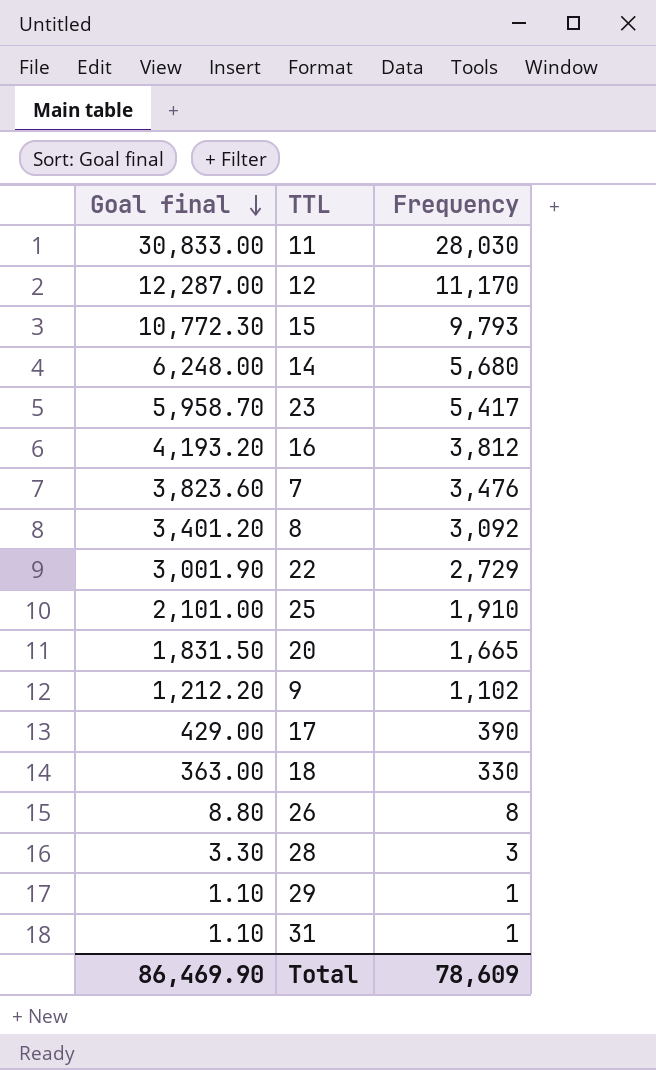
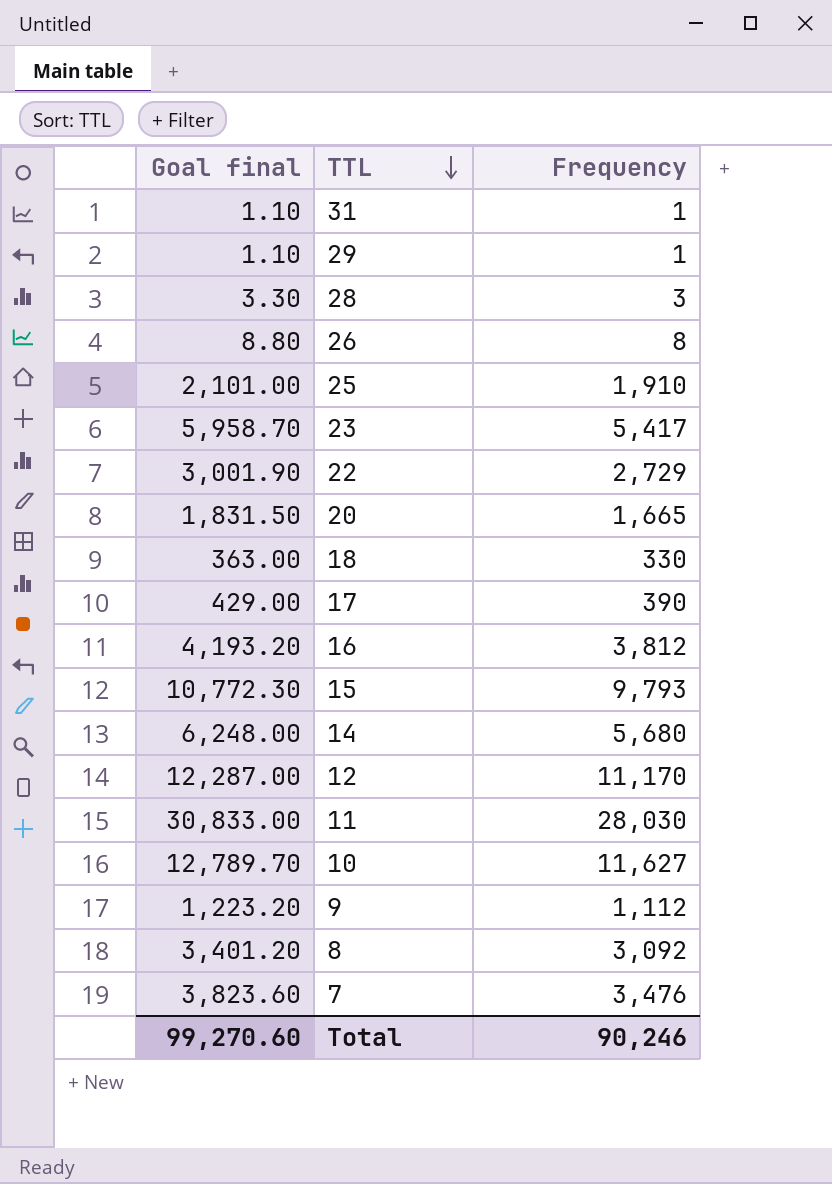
row order: Goal final descending -> TTL descending
row 10: none -> 12,789.70 | 11,627
9 | Goal final: 1,212.20 -> 1,223.20
9 | Frequency: 1,102 -> 1,112
Total | Goal final: 86,469.90 -> 99,270.60
Total | Frequency: 78,609 -> 90,246

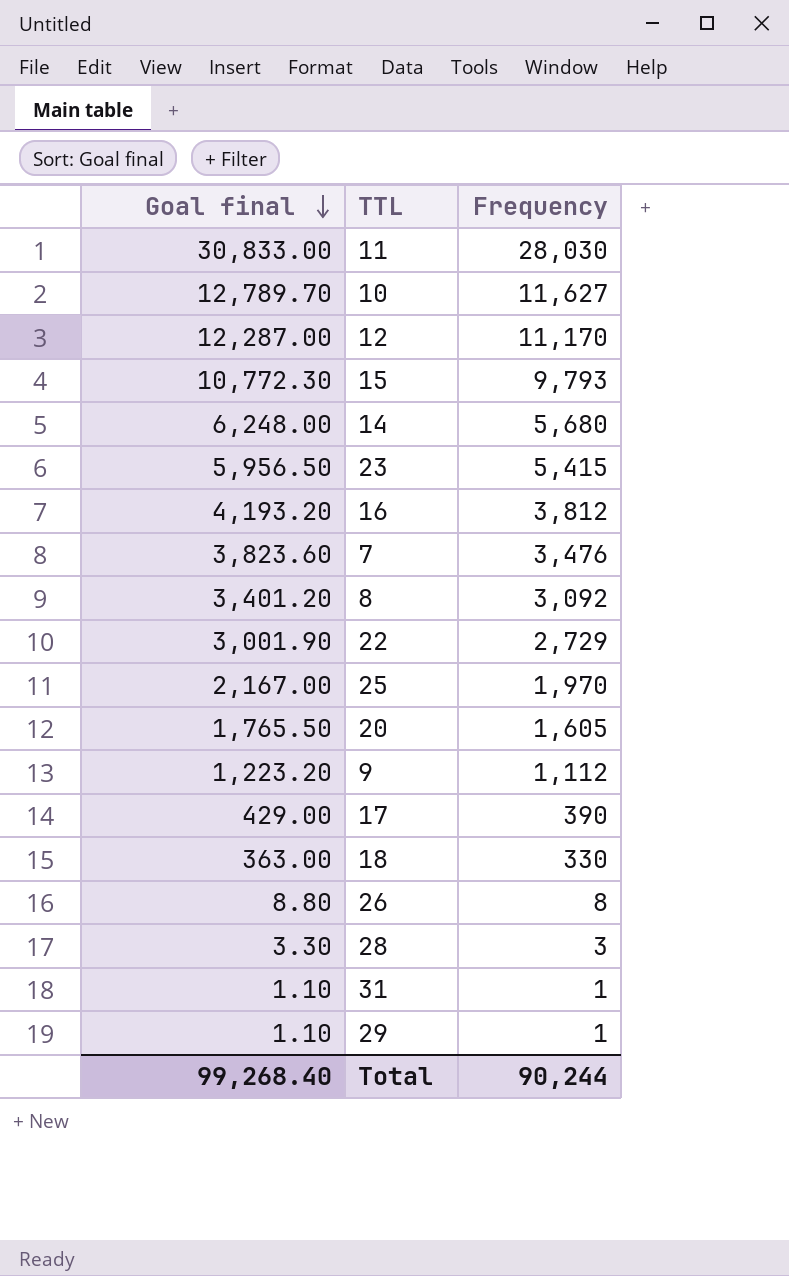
row order: TTL descending -> Goal final descending
23 | Goal final: 5,958.70 -> 5,956.50
23 | Frequency: 5,417 -> 5,415
25 | Goal final: 2,101.00 -> 2,167.00
25 | Frequency: 1,910 -> 1,970
20 | Goal final: 1,831.50 -> 1,765.50
20 | Frequency: 1,665 -> 1,605
Total | Goal final: 99,270.60 -> 99,268.40
Total | Frequency: 90,246 -> 90,244

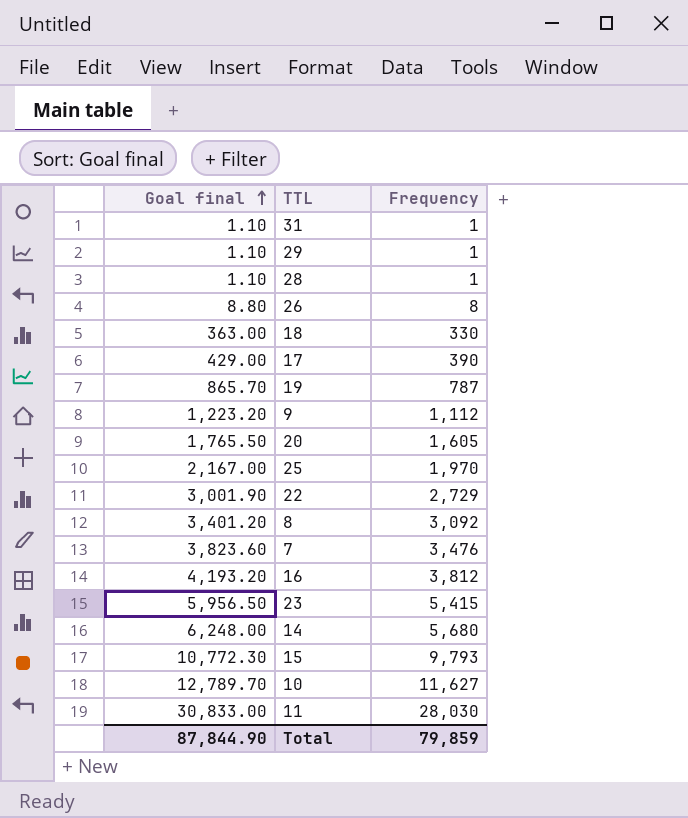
row order: Goal final descending -> Goal final ascending
row 12: 12,287.00 | 11,170 -> none
28 | Goal final: 3.30 -> 1.10
28 | Frequency: 3 -> 1
row 19: none -> 865.70 | 787
Total | Goal final: 99,268.40 -> 87,844.90
Total | Frequency: 90,244 -> 79,859

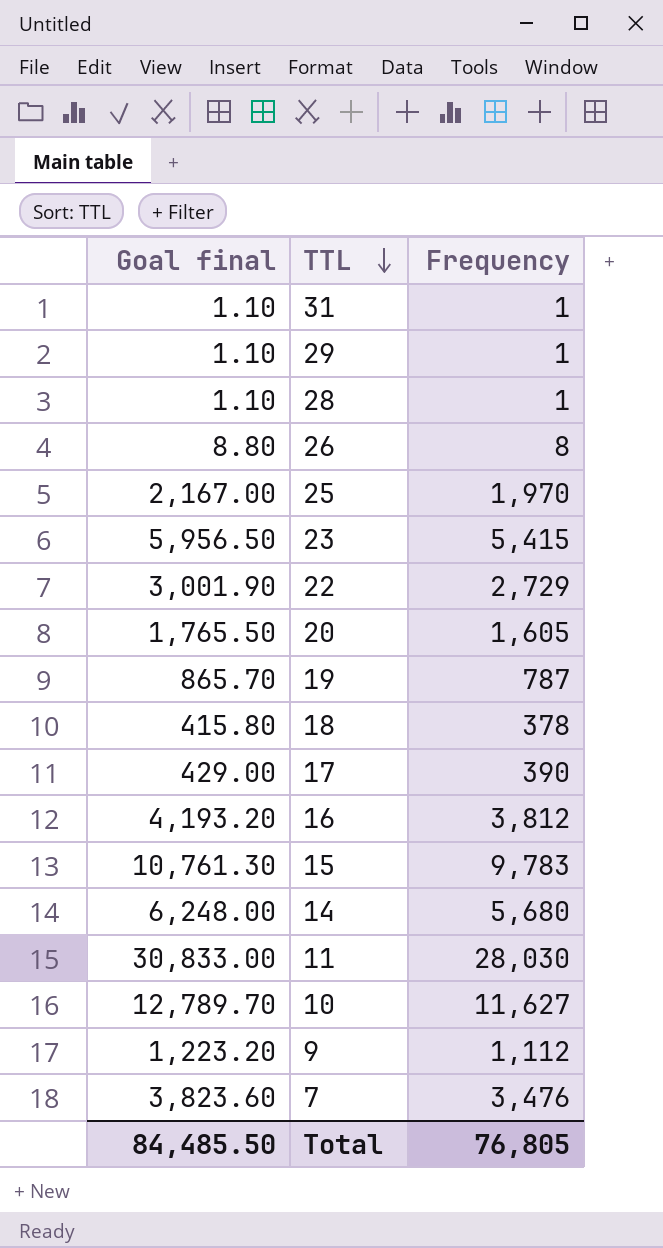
row order: Goal final ascending -> TTL descending
row 8: 3,401.20 | 3,092 -> none
18 | Goal final: 363.00 -> 415.80
18 | Frequency: 330 -> 378
15 | Goal final: 10,772.30 -> 10,761.30
15 | Frequency: 9,793 -> 9,783
Total | Goal final: 87,844.90 -> 84,485.50
Total | Frequency: 79,859 -> 76,805

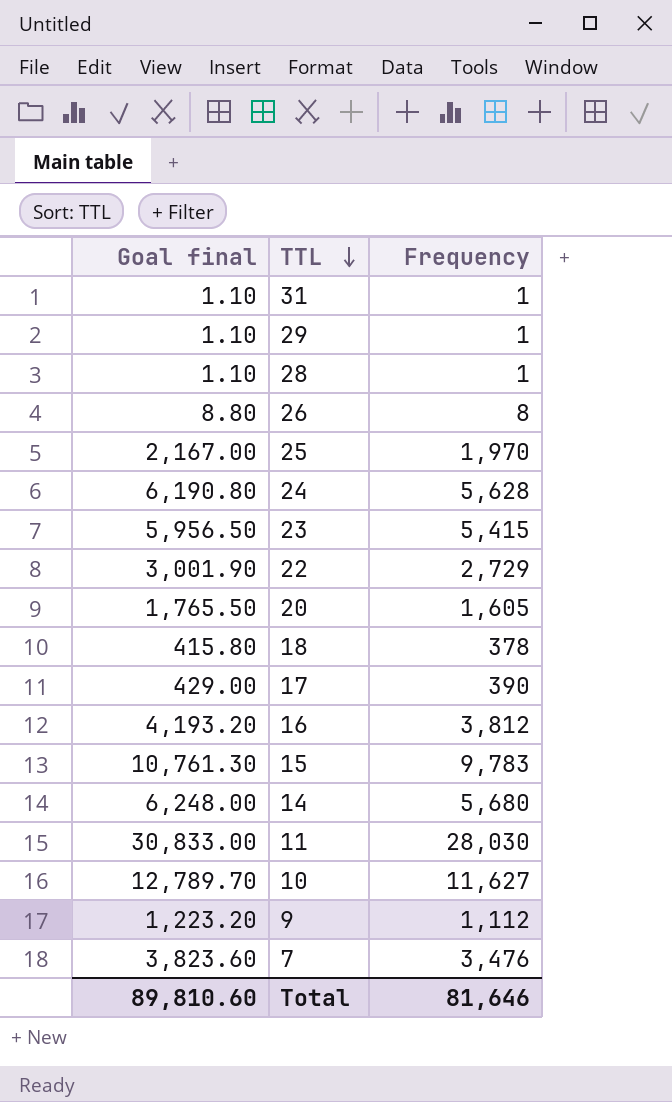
row 19: 865.70 | 787 -> none
row 24: none -> 6,190.80 | 5,628
Total | Goal final: 84,485.50 -> 89,810.60
Total | Frequency: 76,805 -> 81,646

